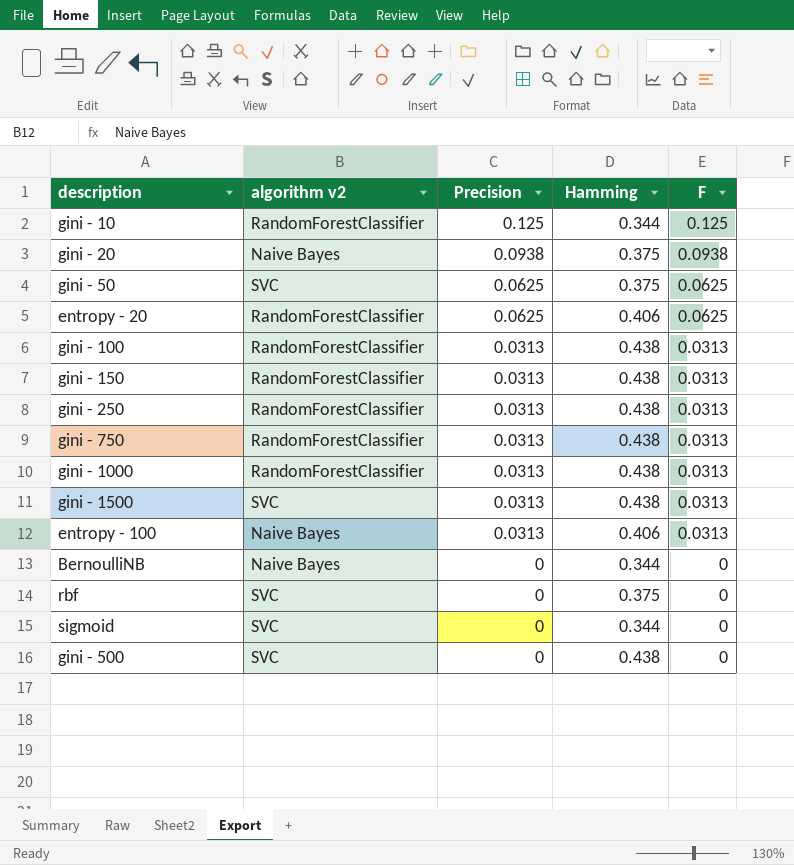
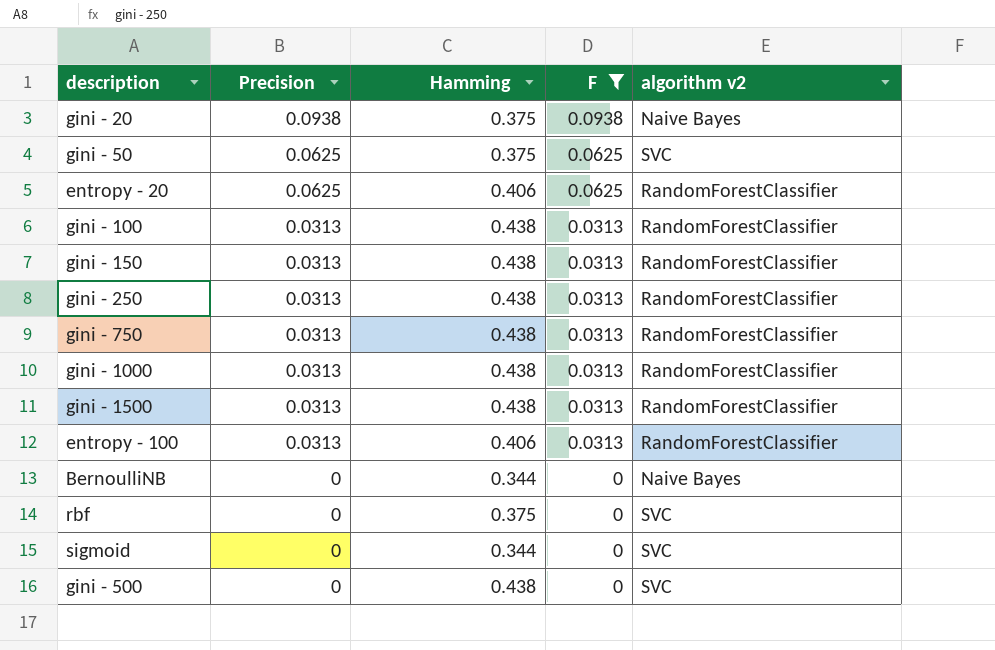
filter: none -> F != 0.125
column algorithm v2 | position: 2 -> 5
gini - 1500 | algorithm v2: SVC -> RandomForestClassifier
entropy - 100 | algorithm v2: Naive Bayes -> RandomForestClassifier

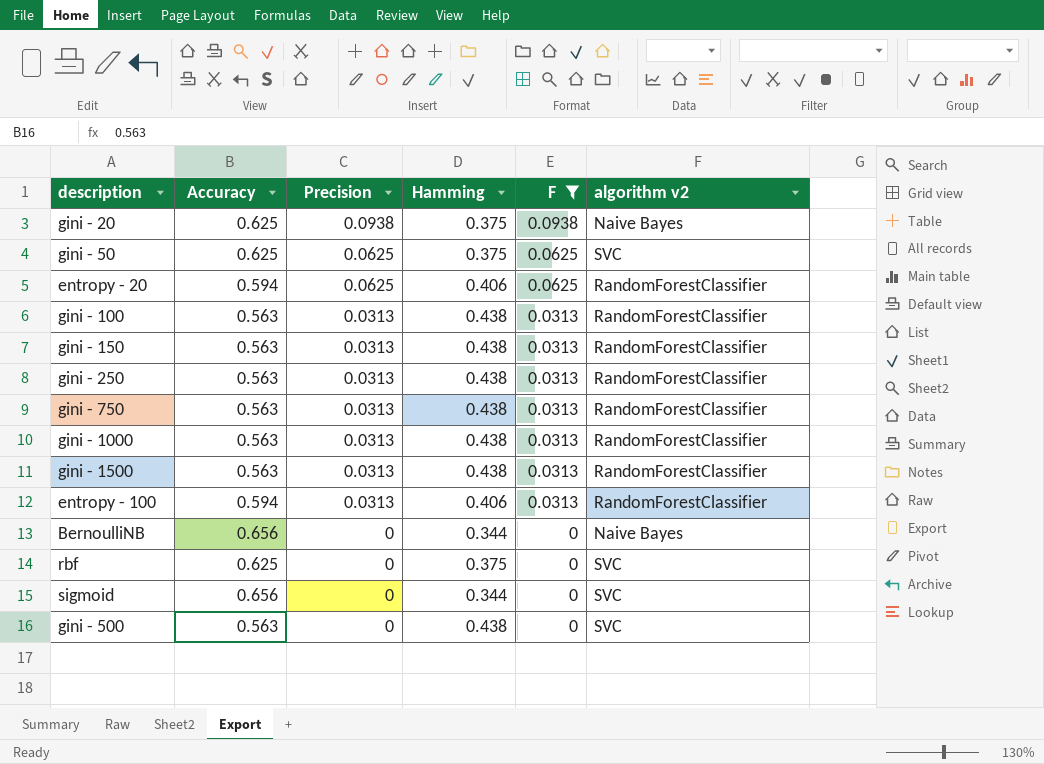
column Accuracy | position: none -> 2

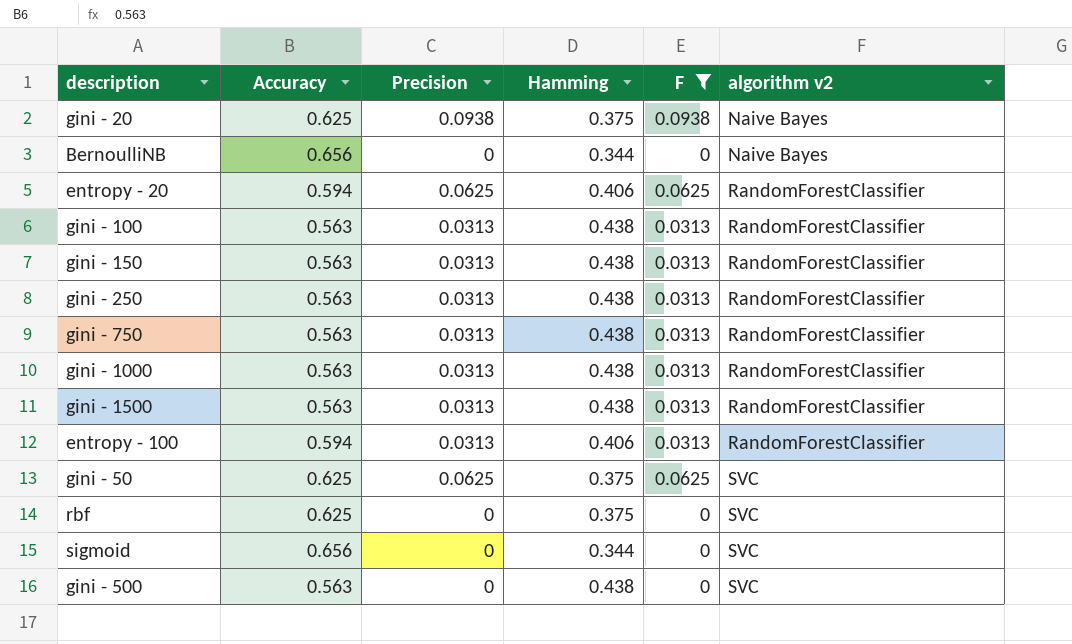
row order: Precision descending -> algorithm v2 ascending

